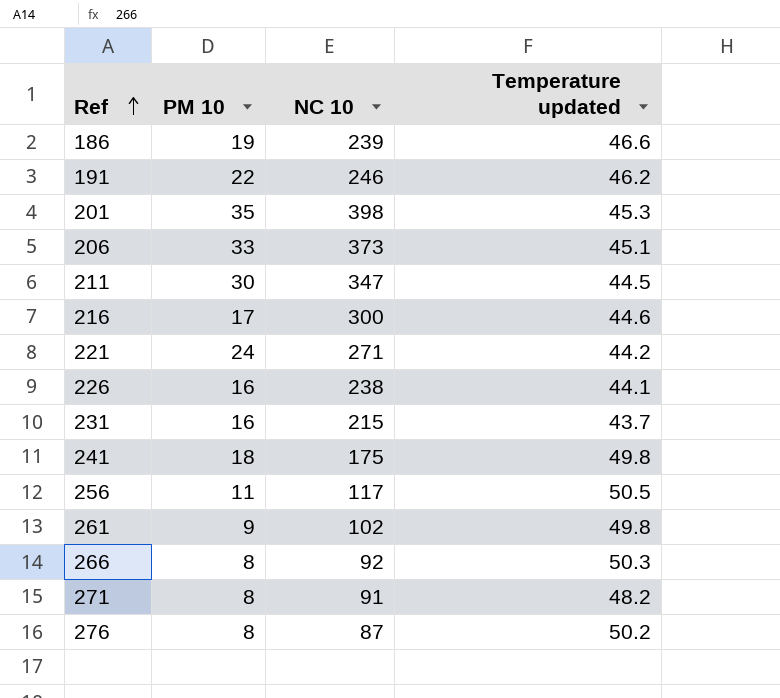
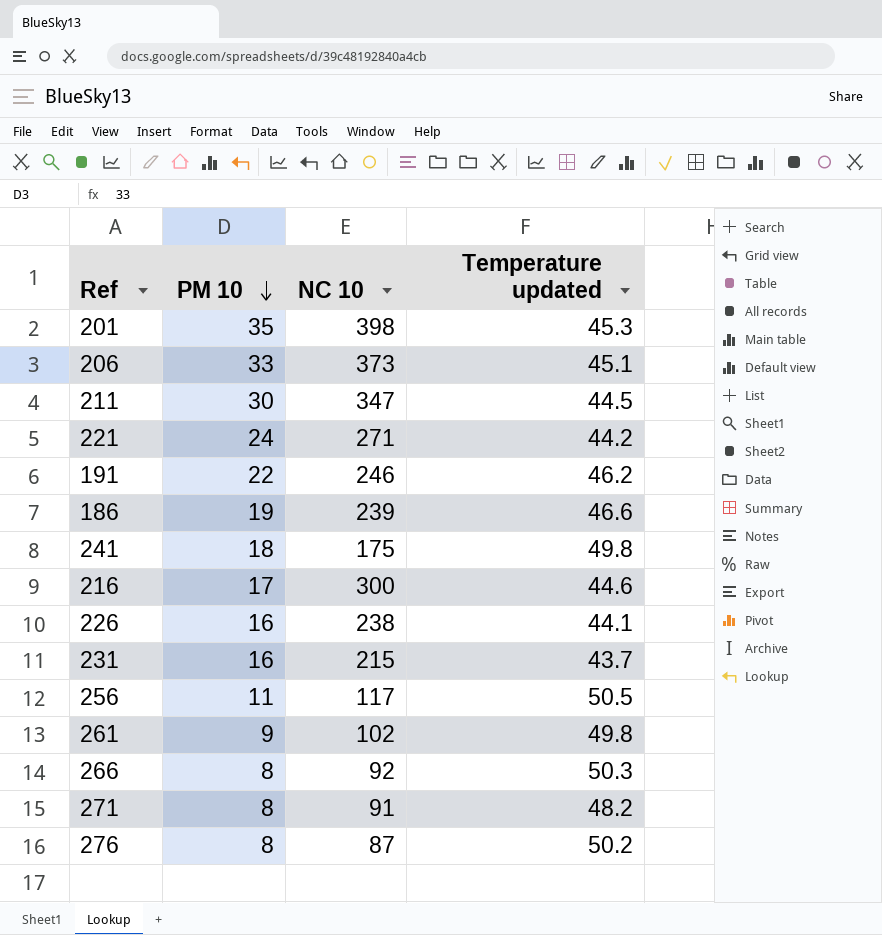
row order: Ref ascending -> PM 10 descending

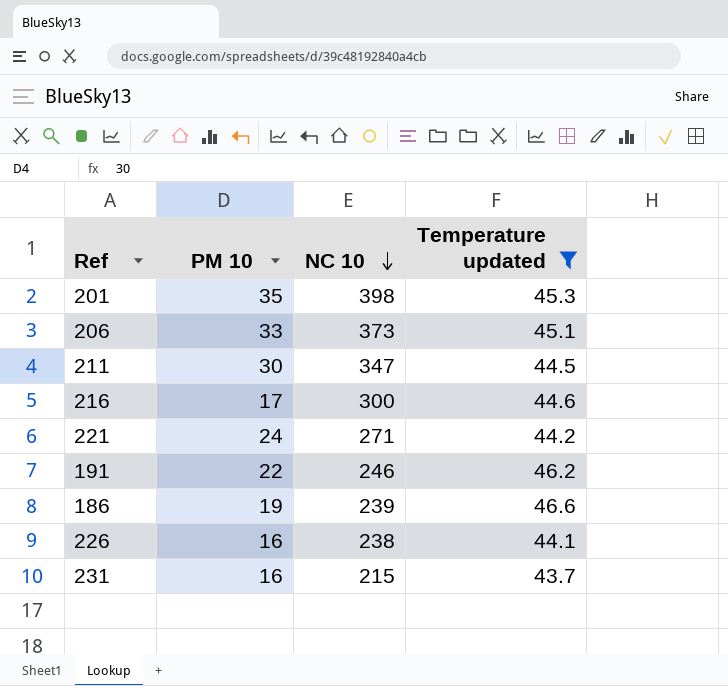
filter: none -> Temperature updated <= 46.6
row order: PM 10 descending -> NC 10 descending

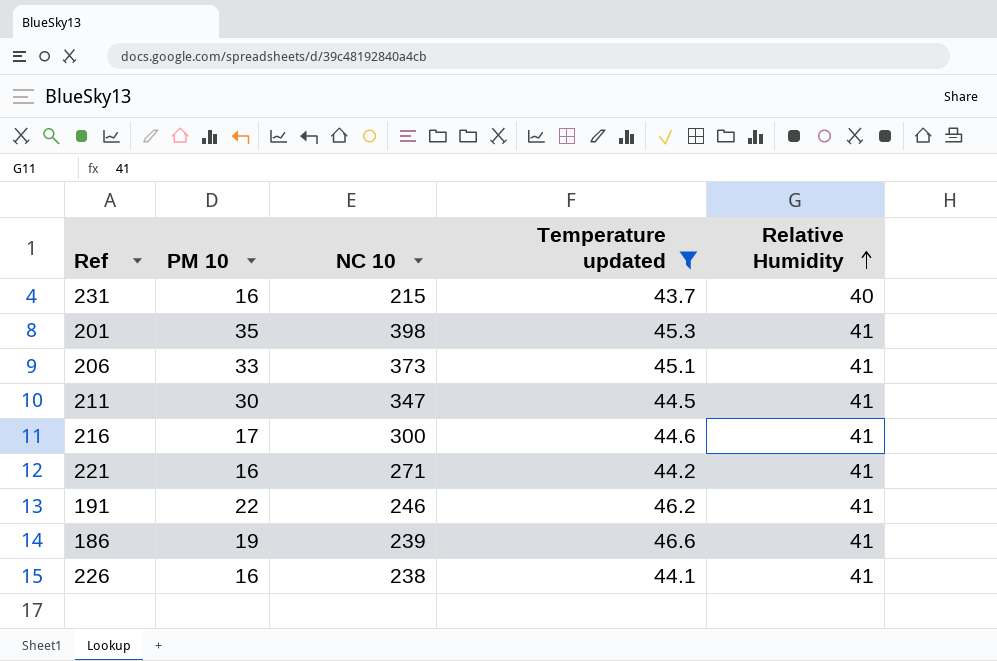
row order: NC 10 descending -> Relative Humidity ascending
column Relative Humidity | position: none -> 5
221 | PM 10: 24 -> 16

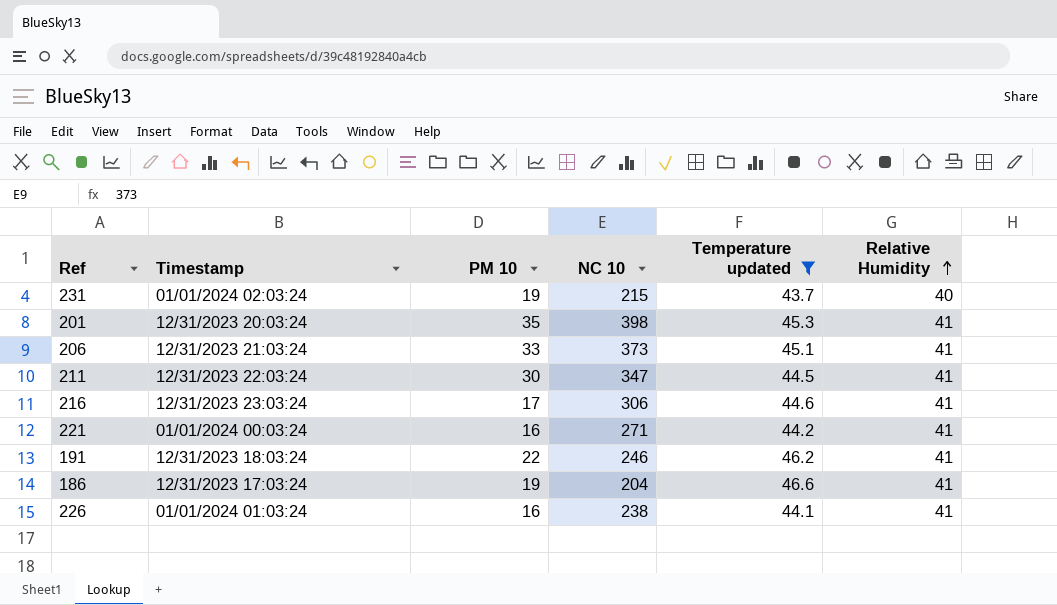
column Timestamp | position: none -> 2
231 | PM 10: 16 -> 19
216 | NC 10: 300 -> 306
186 | NC 10: 239 -> 204

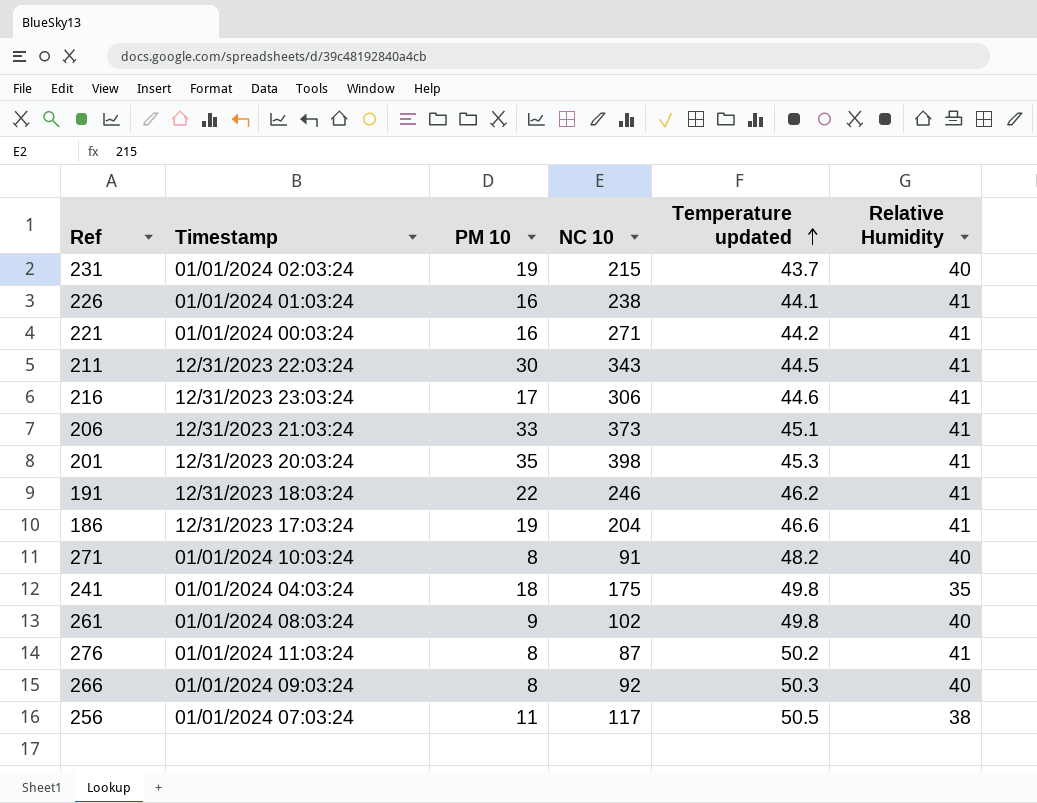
filter: Temperature updated <= 46.6 -> none
row order: Relative Humidity ascending -> Temperature updated ascending
211 | NC 10: 347 -> 343

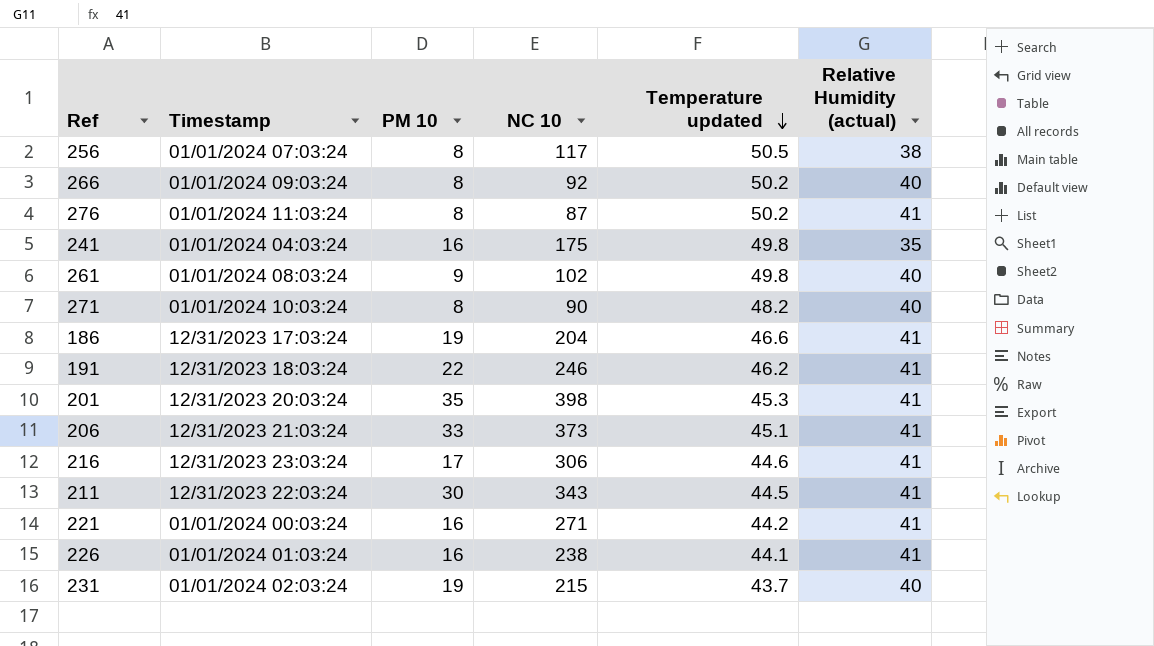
row order: Temperature updated ascending -> Temperature updated descending
column name: Relative Humidity -> Relative Humidity (actual)
256 | PM 10: 11 -> 8
266 | Temperature updated: 50.3 -> 50.2
241 | PM 10: 18 -> 16
271 | NC 10: 91 -> 90

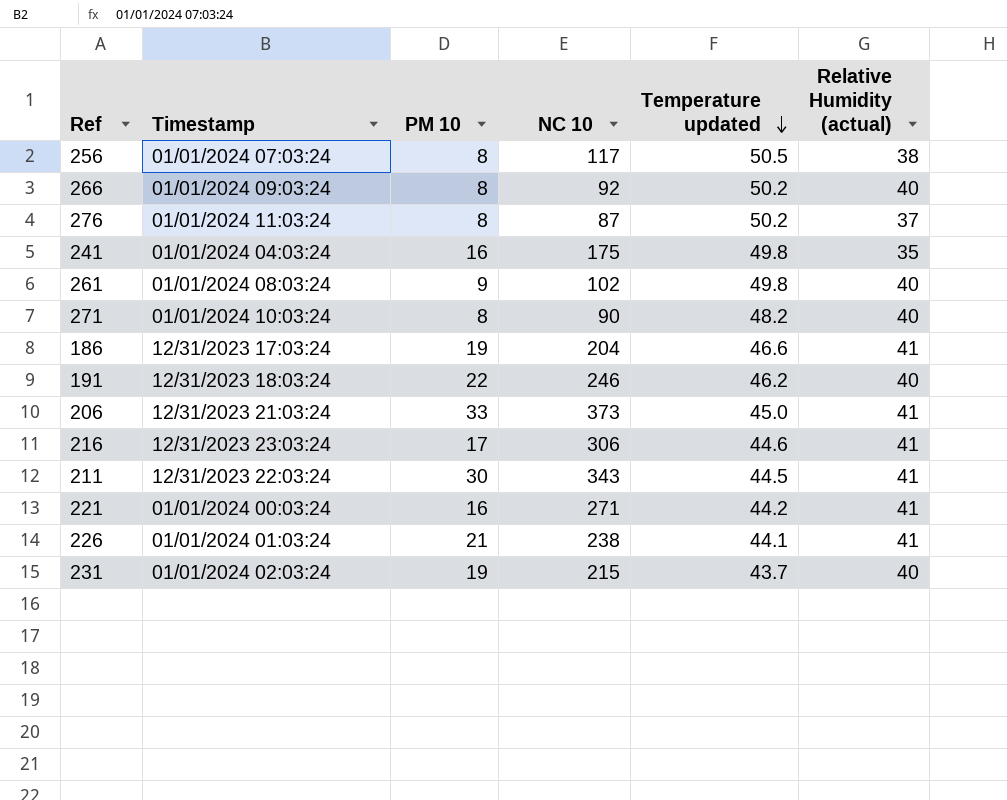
row 201: 12/31/2023 20:03:24 | 35 | 398 | 45.3 | 41 -> none
276 | Relative Humidity (actual): 41 -> 37
191 | Relative Humidity (actual): 41 -> 40
206 | Temperature updated: 45.1 -> 45.0
226 | PM 10: 16 -> 21

